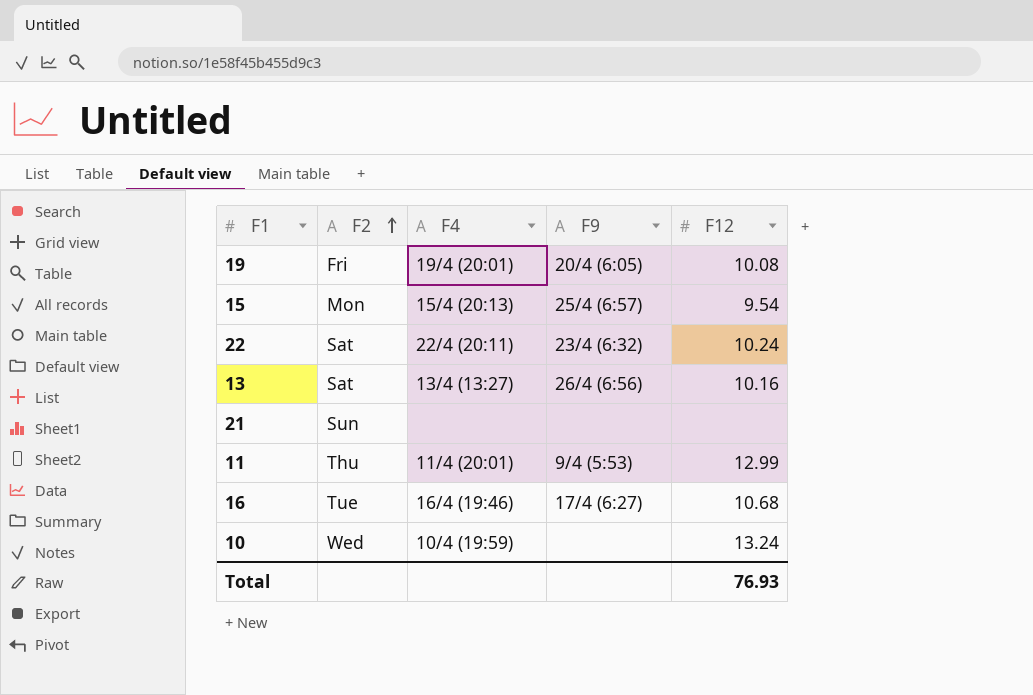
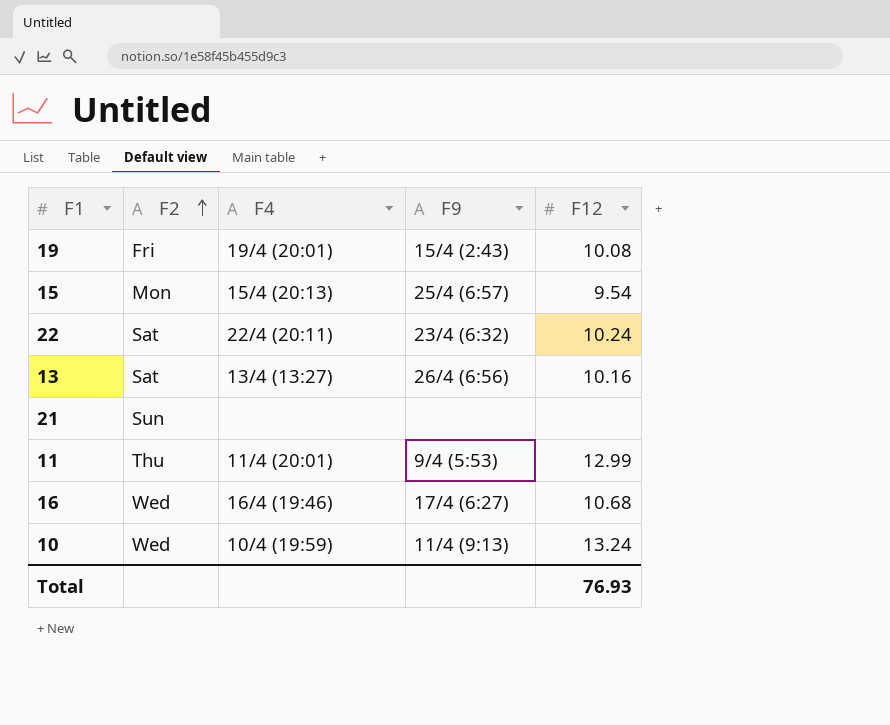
19 | F9: 20/4 (6:05) -> 15/4 (2:43)
16 | F2: Tue -> Wed
10 | F9: none -> 11/4 (9:13)

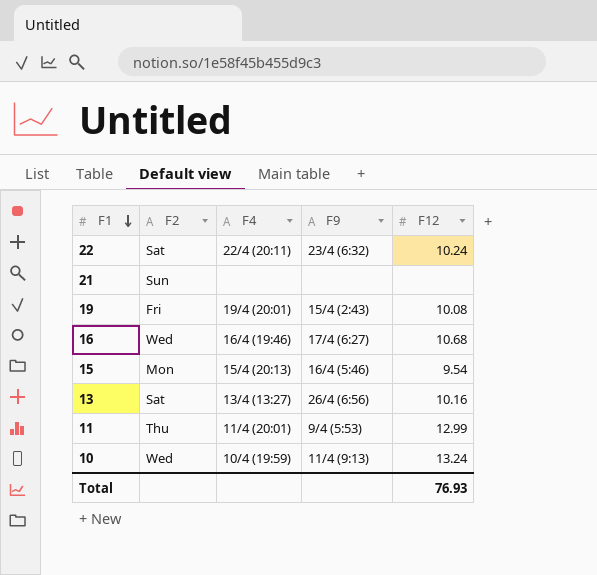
row order: F2 ascending -> F1 descending
15 | F9: 25/4 (6:57) -> 16/4 (5:46)

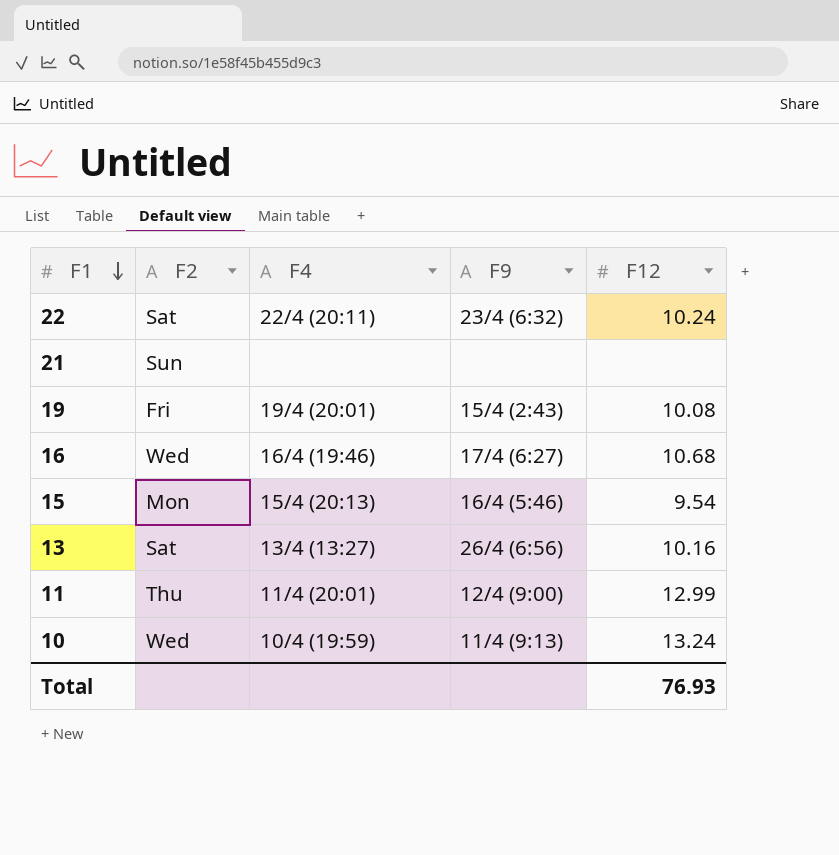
11 | F9: 9/4 (5:53) -> 12/4 (9:00)

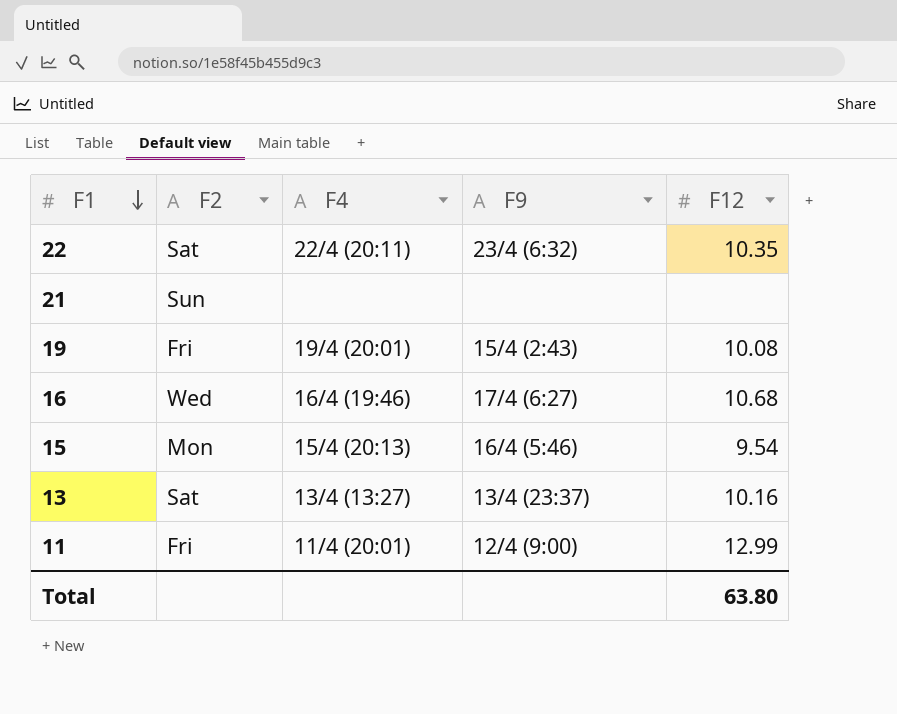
row 10: Wed | 10/4 (19:59) | 11/4 (9:13) | 13.24 -> none
22 | F12: 10.24 -> 10.35
13 | F9: 26/4 (6:56) -> 13/4 (23:37)
11 | F2: Thu -> Fri
Total | F12: 76.93 -> 63.80

